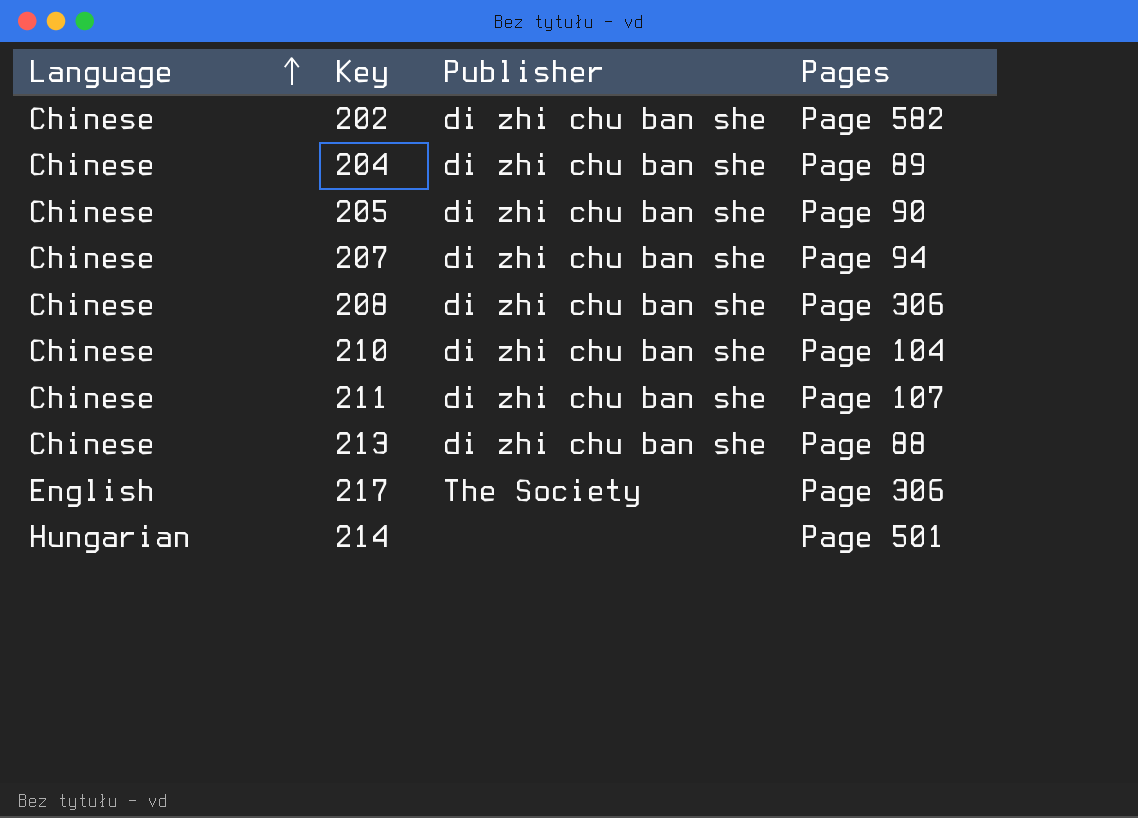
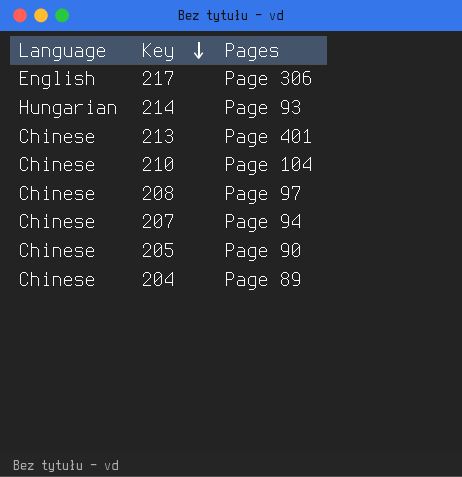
row order: Language ascending -> Key descending
column Publisher | position: 3 -> none
row 202: Chinese | di zhi chu ban she | Page 582 -> none
row 211: Chinese | di zhi chu ban she | Page 107 -> none
214 | Pages: Page 501 -> Page 93
213 | Pages: Page 88 -> Page 401
208 | Pages: Page 306 -> Page 97

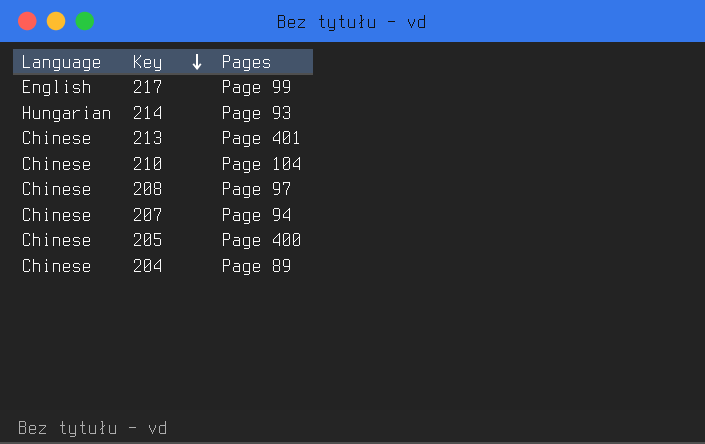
217 | Pages: Page 306 -> Page 99
205 | Pages: Page 90 -> Page 400

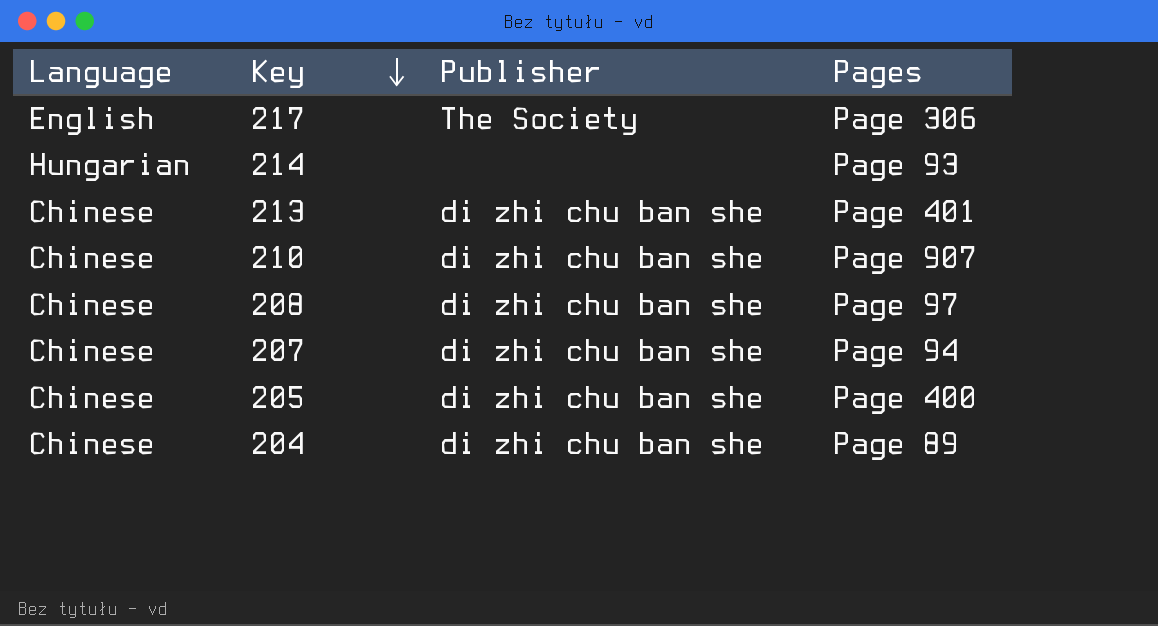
column Publisher | position: none -> 3
217 | Pages: Page 99 -> Page 306
210 | Pages: Page 104 -> Page 907

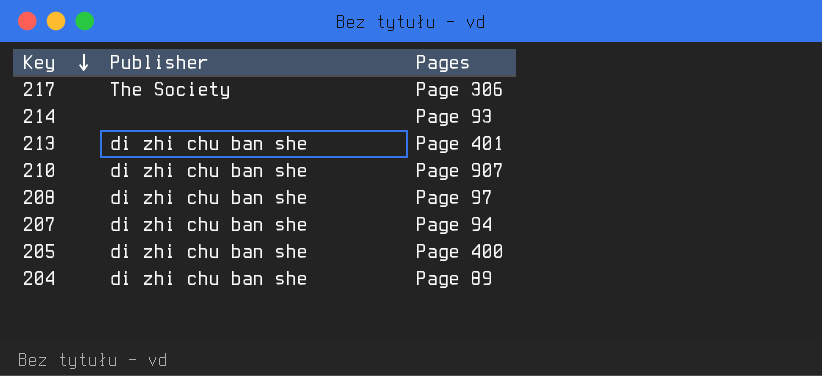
column Language | position: 1 -> none

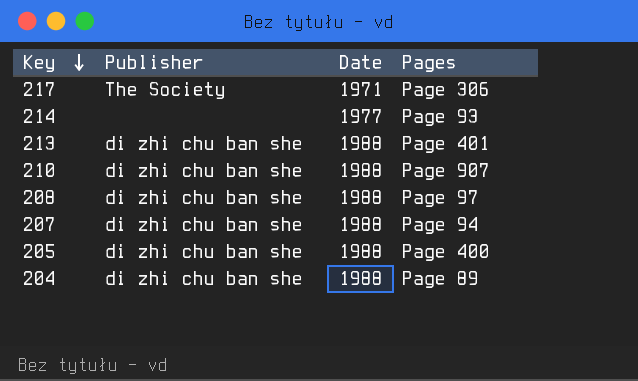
column Date | position: none -> 3

